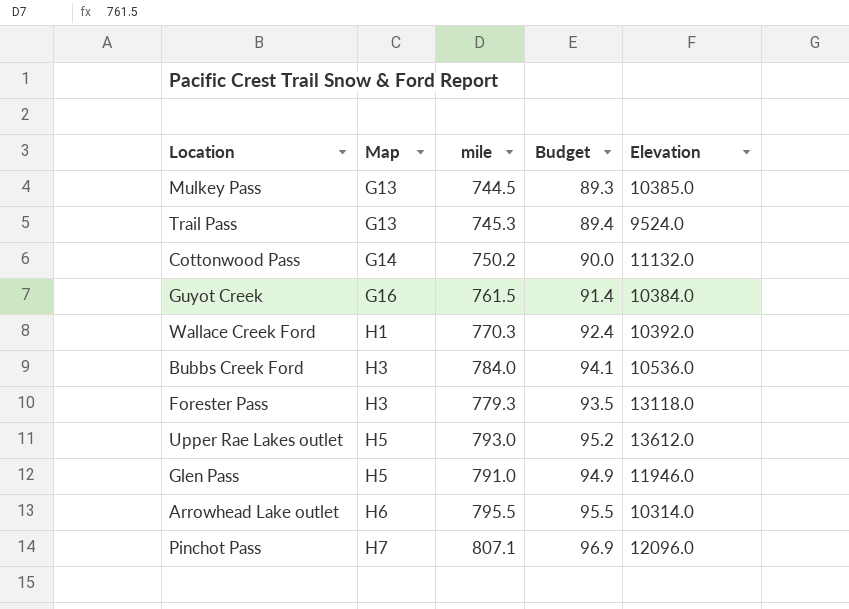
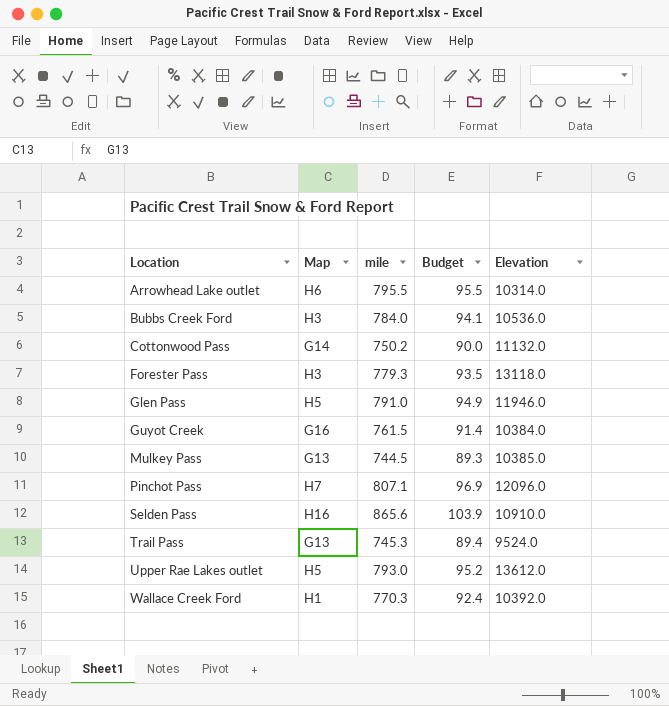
row order: Map ascending -> Location ascending
row Selden Pass: none -> H16 | 865.6 | 103.9 | 10910.0

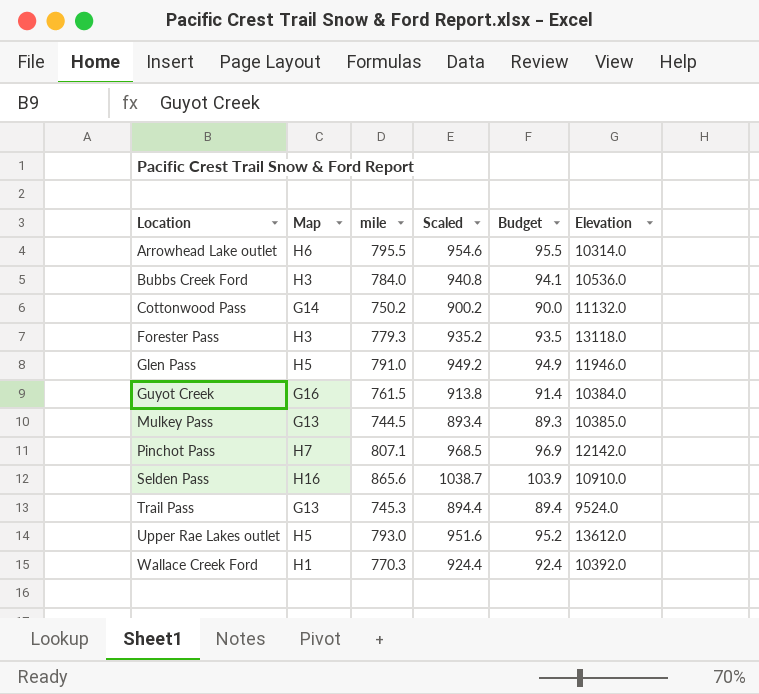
column Scaled | formula: none -> [mile] * 1.2
Pinchot Pass | Elevation: 12096.0 -> 12142.0

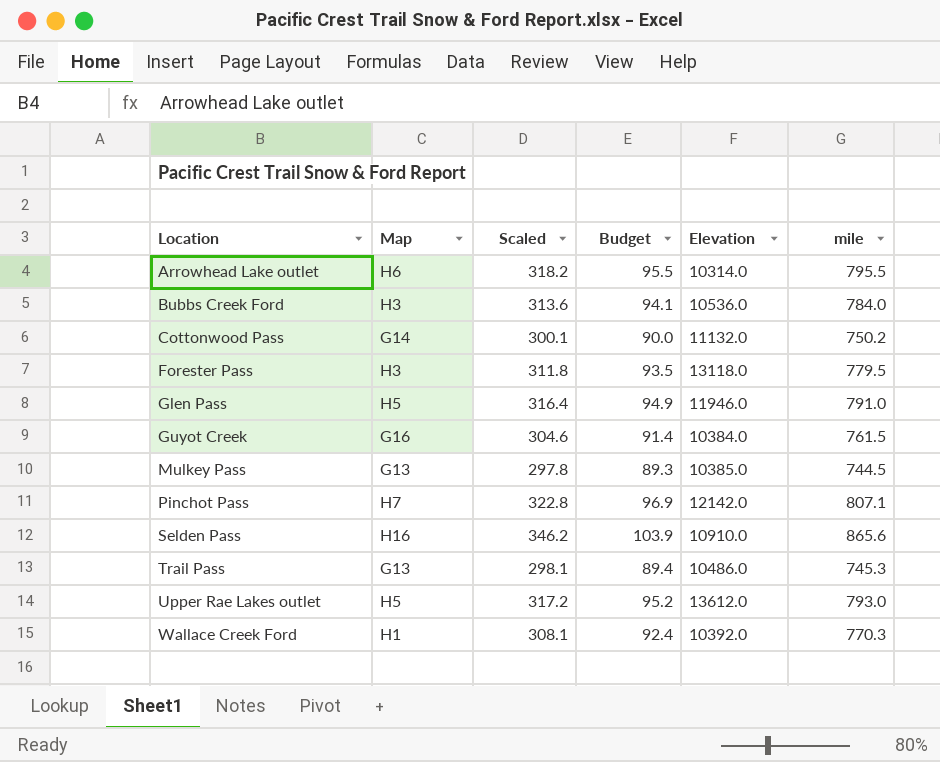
column Scaled | formula: [mile] * 1.2 -> [mile] * 0.4
column mile | position: 3 -> 6
Forester Pass | mile: 779.3 -> 779.5
Trail Pass | Elevation: 9524.0 -> 10486.0

